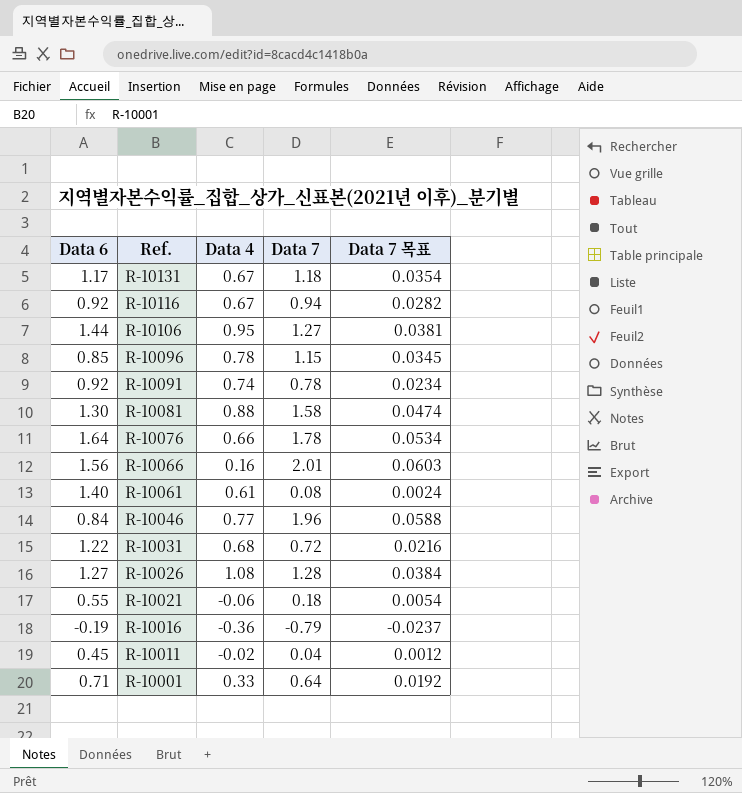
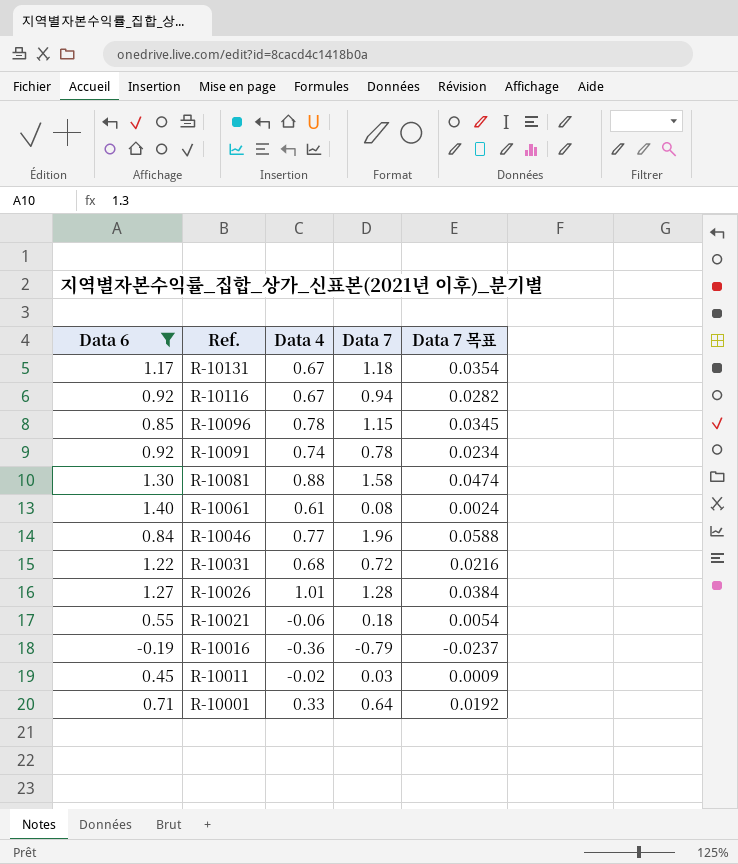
filter: none -> Data 6 <= 1.40
R-10026 | Data 4: 1.08 -> 1.01
R-10011 | Data 7: 0.04 -> 0.03
R-10011 | Data 7 목표: 0.0012 -> 0.0009

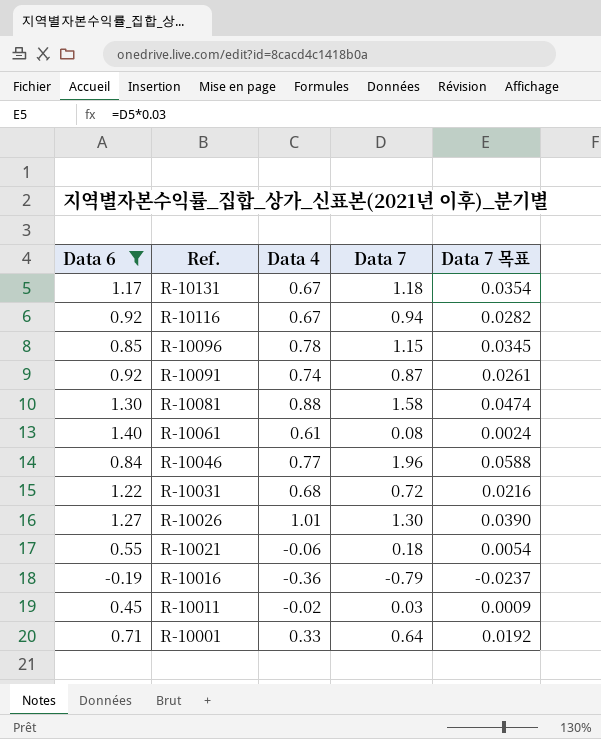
R-10091 | Data 7: 0.78 -> 0.87
R-10091 | Data 7 목표: 0.0234 -> 0.0261
R-10026 | Data 7: 1.28 -> 1.30
R-10026 | Data 7 목표: 0.0384 -> 0.0390

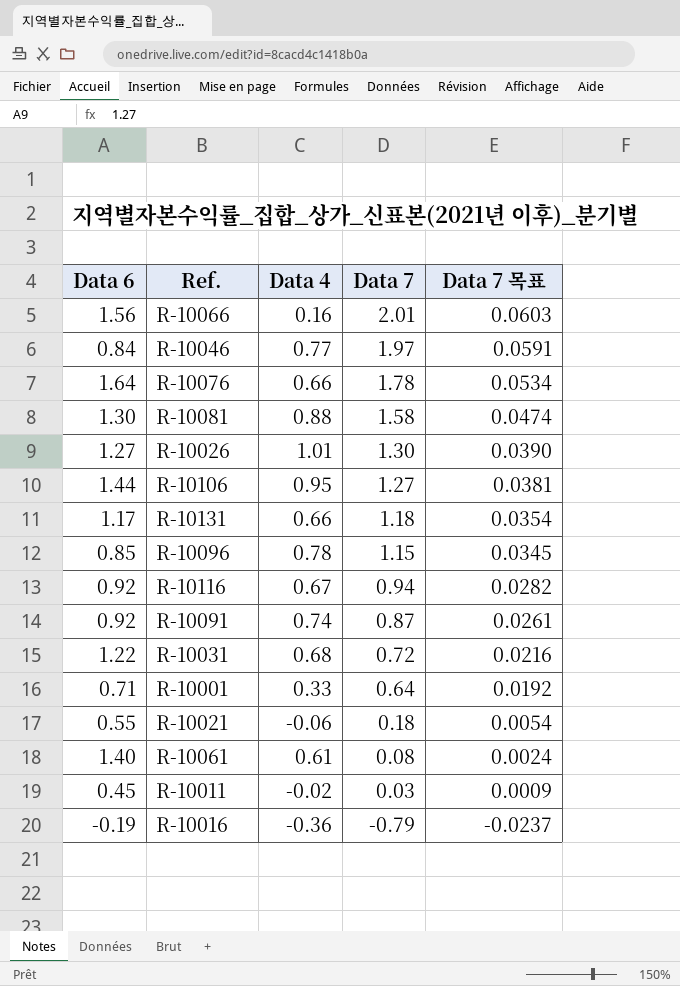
filter: Data 6 <= 1.40 -> none
row order: Ref. descending -> Data 7 descending
R-10046 | Data 7: 1.96 -> 1.97
R-10046 | Data 7 목표: 0.0588 -> 0.0591
R-10131 | Data 4: 0.67 -> 0.66

